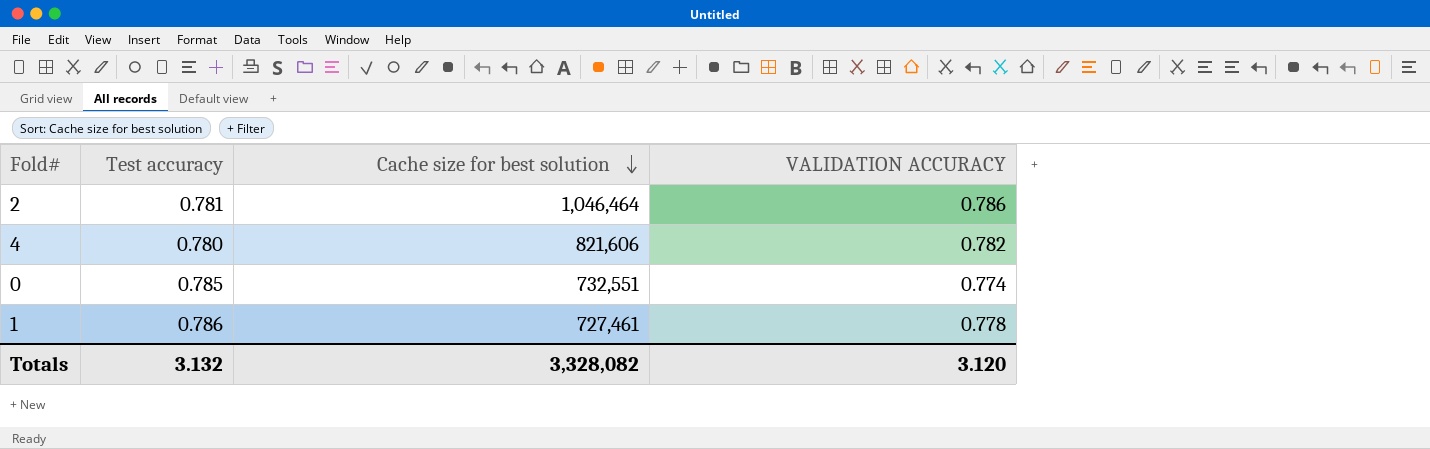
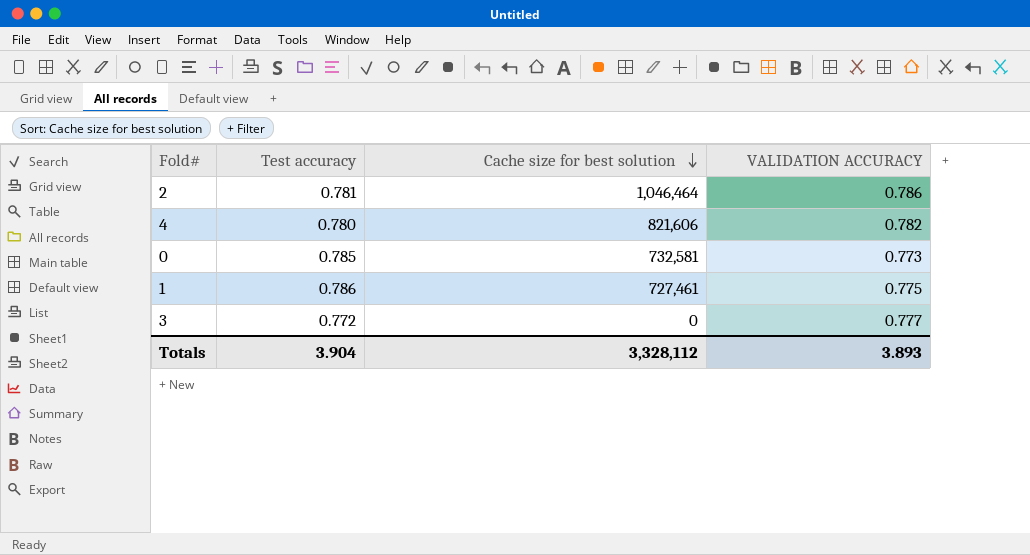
0 | Cache size for best solution: 732,551 -> 732,581
0 | VALIDATION ACCURACY: 0.774 -> 0.773
1 | VALIDATION ACCURACY: 0.778 -> 0.775
row 3: none -> 0.772 | 0 | 0.777
Totals | Test accuracy: 3.132 -> 3.904
Totals | Cache size for best solution: 3,328,082 -> 3,328,112
Totals | VALIDATION ACCURACY: 3.120 -> 3.893

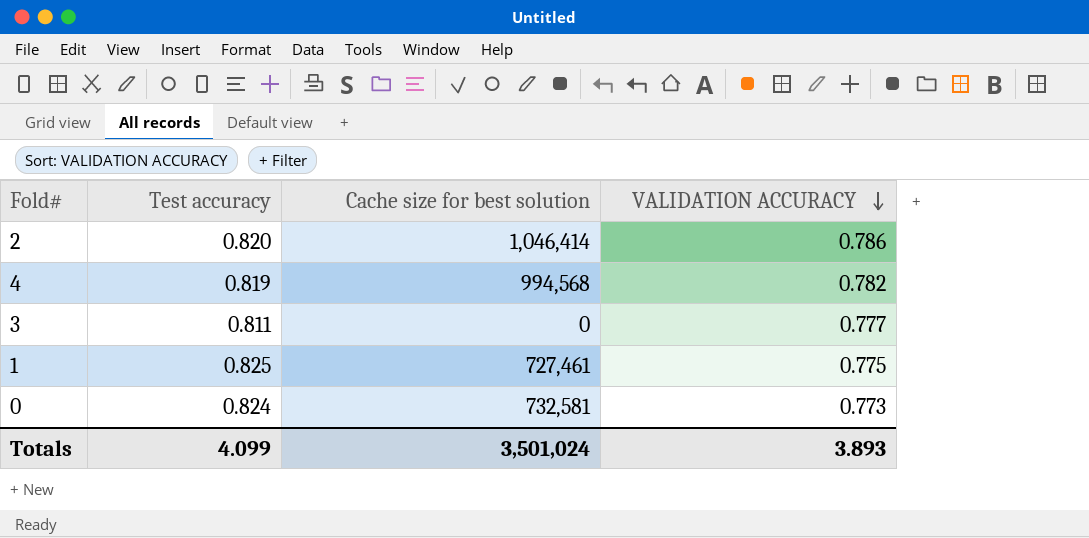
row order: Cache size for best solution descending -> VALIDATION ACCURACY descending
2 | Test accuracy: 0.781 -> 0.820
2 | Cache size for best solution: 1,046,464 -> 1,046,414
4 | Test accuracy: 0.780 -> 0.819
4 | Cache size for best solution: 821,606 -> 994,568
3 | Test accuracy: 0.772 -> 0.811
1 | Test accuracy: 0.786 -> 0.825
0 | Test accuracy: 0.785 -> 0.824
Totals | Test accuracy: 3.904 -> 4.099
Totals | Cache size for best solution: 3,328,112 -> 3,501,024

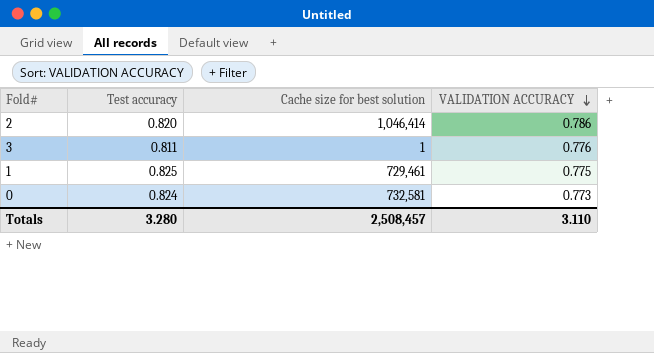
row 4: 0.819 | 994,568 | 0.782 -> none
3 | Cache size for best solution: 0 -> 1
3 | VALIDATION ACCURACY: 0.777 -> 0.776
1 | Cache size for best solution: 727,461 -> 729,461
Totals | Test accuracy: 4.099 -> 3.280
Totals | Cache size for best solution: 3,501,024 -> 2,508,457
Totals | VALIDATION ACCURACY: 3.893 -> 3.110

